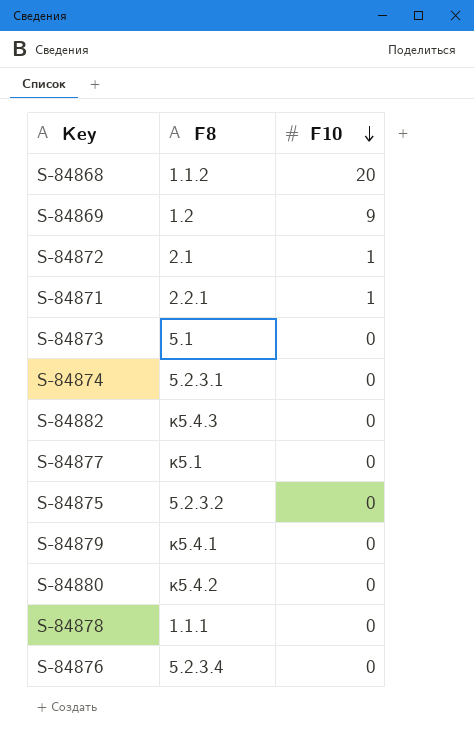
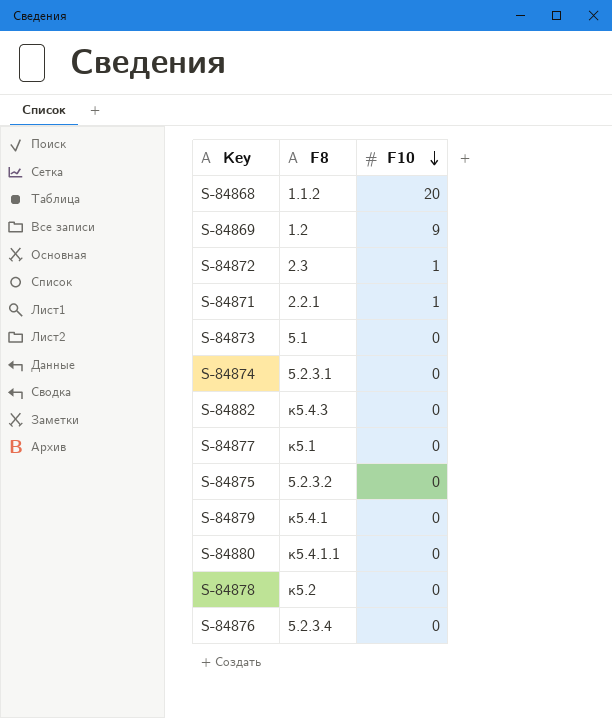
S-84872 | F8: 2.1 -> 2.3
S-84880 | F8: к5.4.2 -> к5.4.1.1
S-84878 | F8: 1.1.1 -> к5.2

